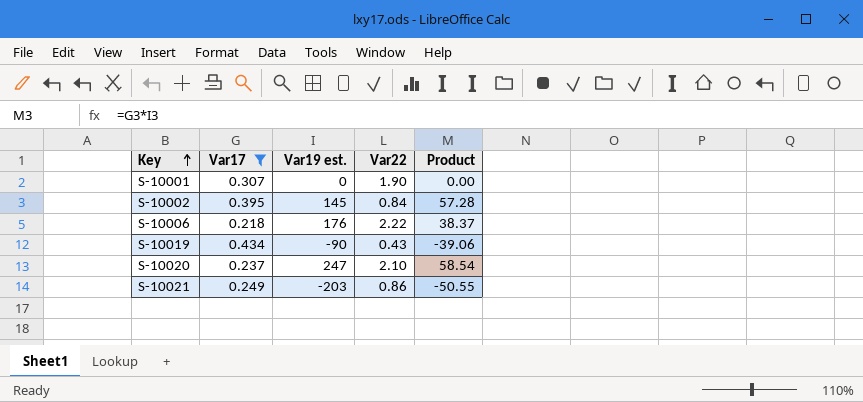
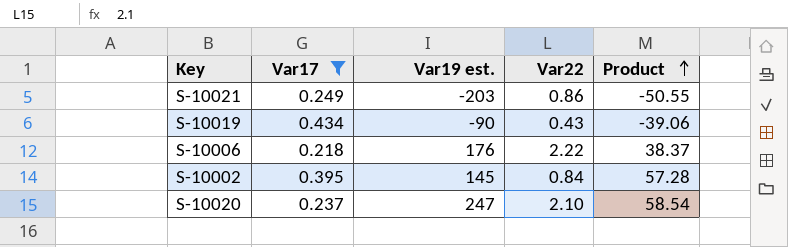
row order: Key ascending -> Product ascending
row S-10001: 0.307 | 0 | 1.90 | 0.00 -> none

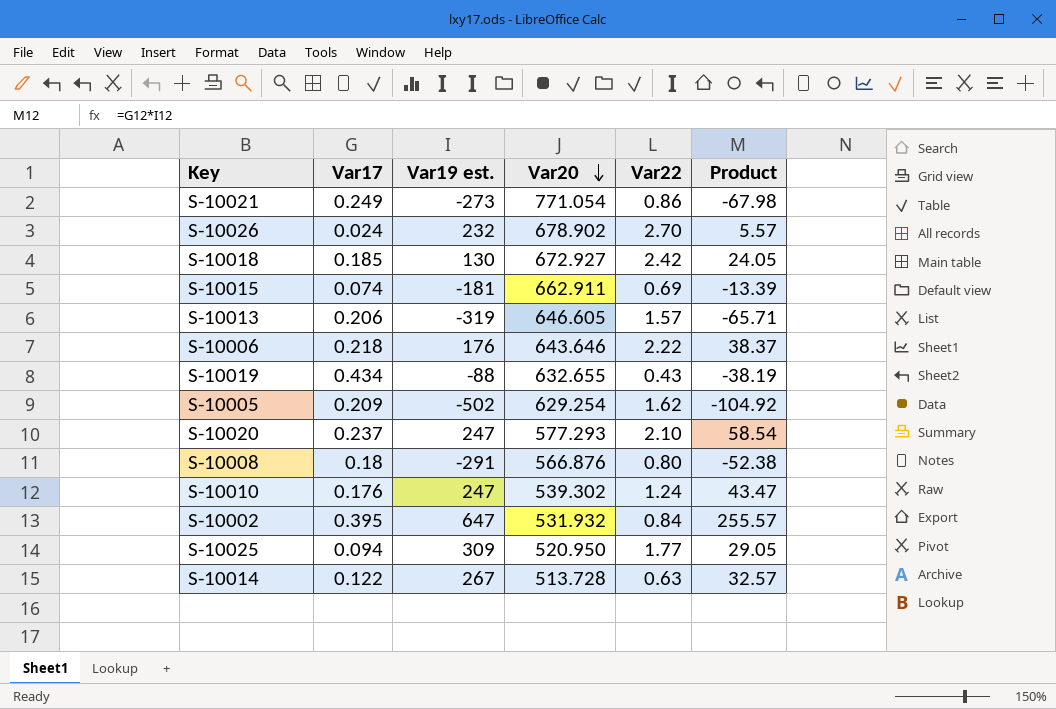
filter: Var17 >= 0.218 -> none
row order: Product ascending -> Var20 descending
column Var20 | position: none -> 4
S-10021 | Var19 est.: -203 -> -273
S-10021 | Product: -50.55 -> -67.98
S-10019 | Var19 est.: -90 -> -88
S-10019 | Product: -39.06 -> -38.19
S-10002 | Var19 est.: 145 -> 647
S-10002 | Product: 57.28 -> 255.57

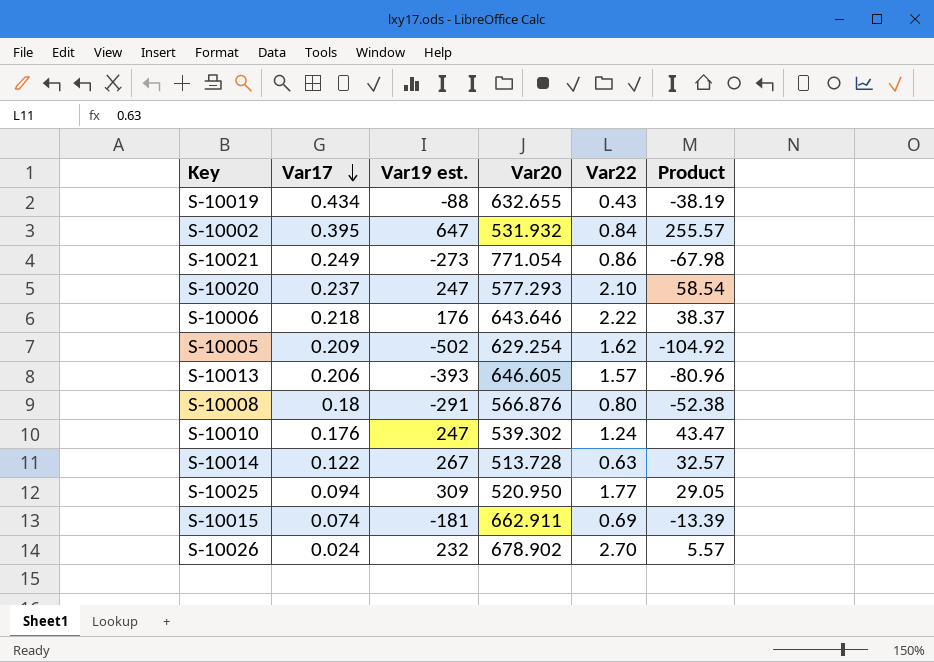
row order: Var20 descending -> Var17 descending
row S-10018: 0.185 | 130 | 672.927 | 2.42 | 24.05 -> none
S-10013 | Var19 est.: -319 -> -393
S-10013 | Product: -65.71 -> -80.96

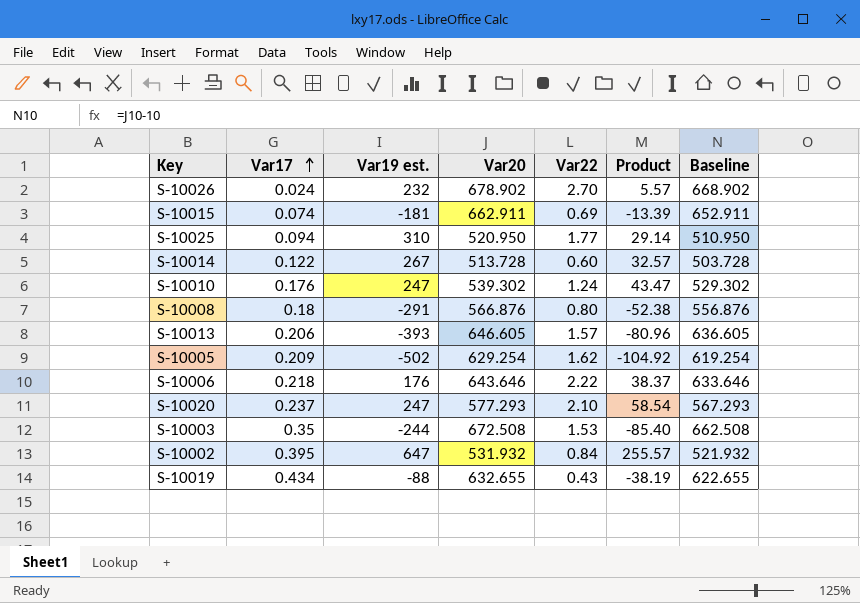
row order: Var17 descending -> Var17 ascending
column Baseline | formula: none -> [Var20] - 10
row S-10021: 0.249 | -273 | 771.054 | 0.86 | -67.98 -> none
S-10025 | Var19 est.: 309 -> 310
S-10025 | Product: 29.05 -> 29.14
S-10014 | Var22: 0.63 -> 0.60
row S-10003: none -> 0.35 | -244 | 672.508 | 1.53 | -85.40 | 662.508

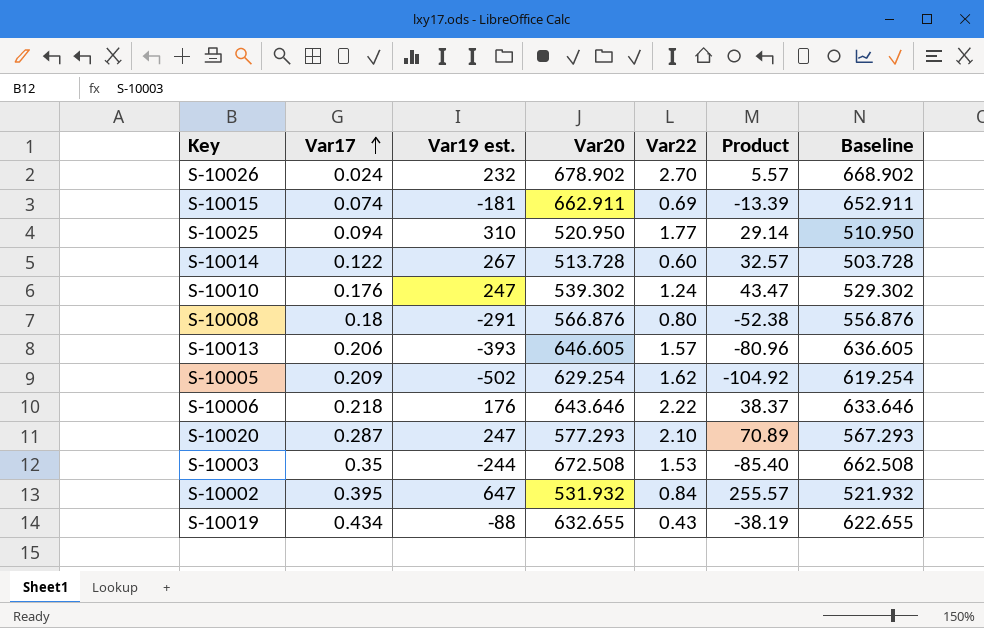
S-10020 | Var17: 0.237 -> 0.287
S-10020 | Product: 58.54 -> 70.89

